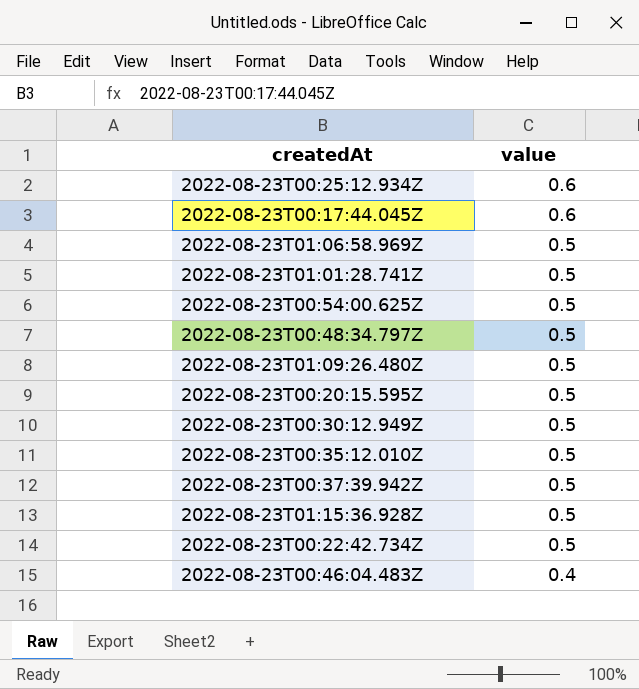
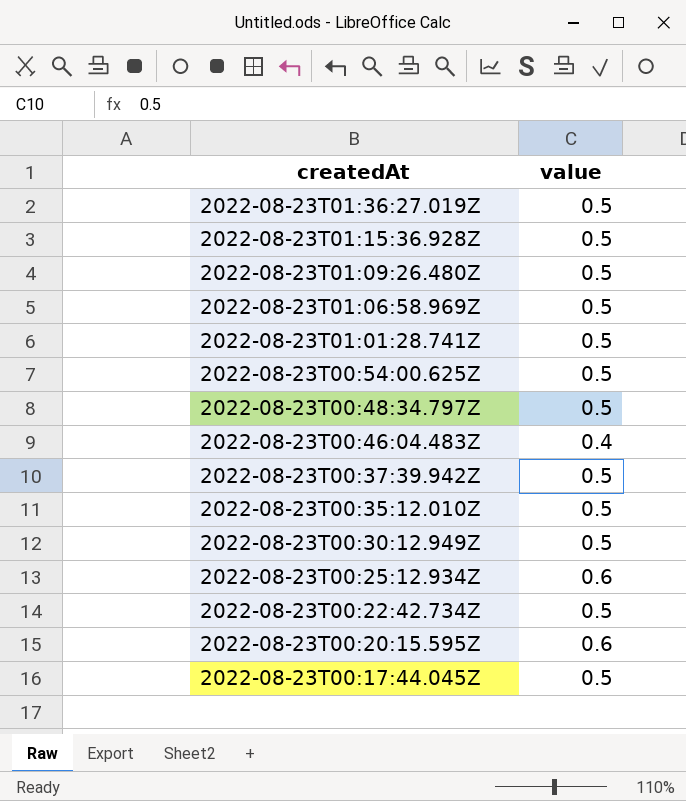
row order: value descending -> createdAt descending
row 2022-08-23T01:36:27.019Z: none -> 0.5
2022-08-23T00:20:15.595Z | value: 0.5 -> 0.6
2022-08-23T00:17:44.045Z | value: 0.6 -> 0.5

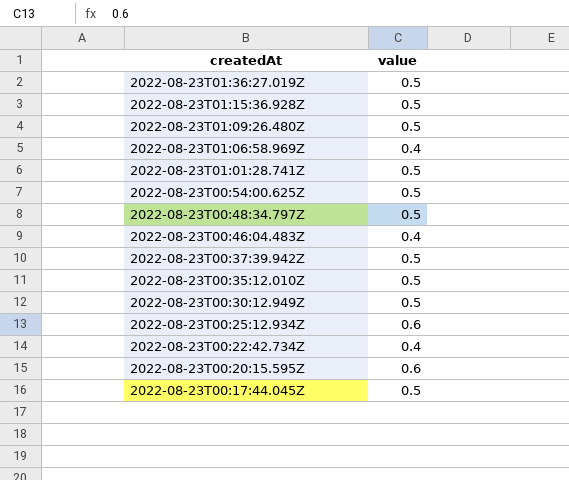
2022-08-23T01:06:58.969Z | value: 0.5 -> 0.4
2022-08-23T00:22:42.734Z | value: 0.5 -> 0.4

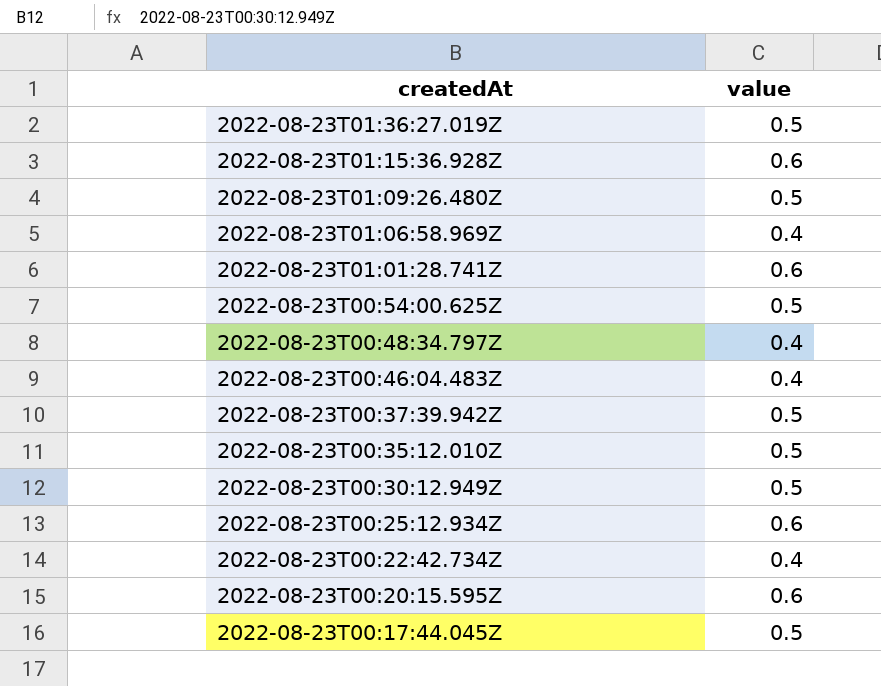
2022-08-23T01:15:36.928Z | value: 0.5 -> 0.6
2022-08-23T01:01:28.741Z | value: 0.5 -> 0.6
2022-08-23T00:48:34.797Z | value: 0.5 -> 0.4

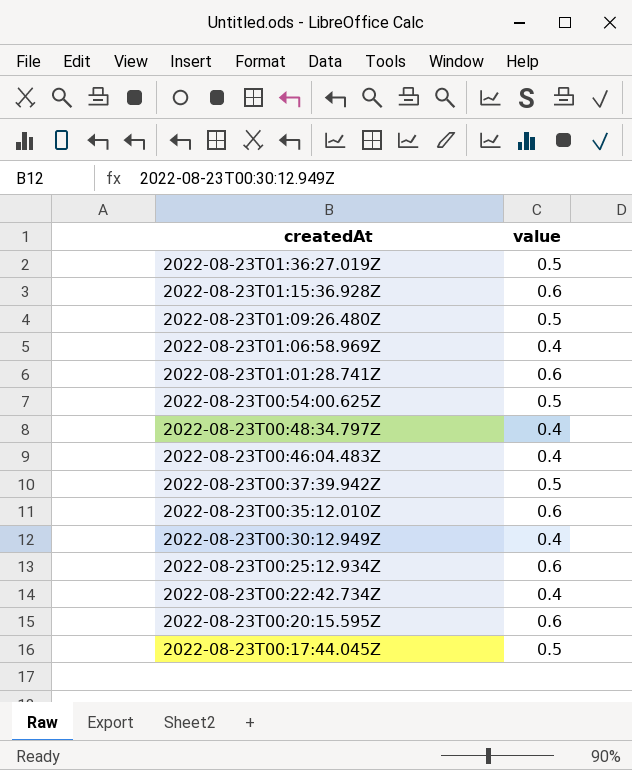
2022-08-23T00:35:12.010Z | value: 0.5 -> 0.6
2022-08-23T00:30:12.949Z | value: 0.5 -> 0.4

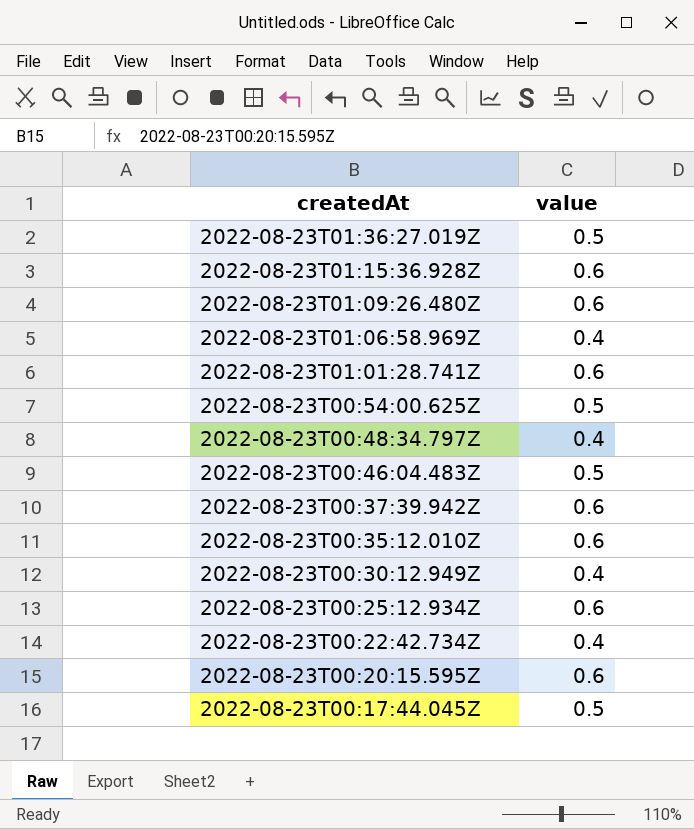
2022-08-23T01:09:26.480Z | value: 0.5 -> 0.6
2022-08-23T00:46:04.483Z | value: 0.4 -> 0.5
2022-08-23T00:37:39.942Z | value: 0.5 -> 0.6

